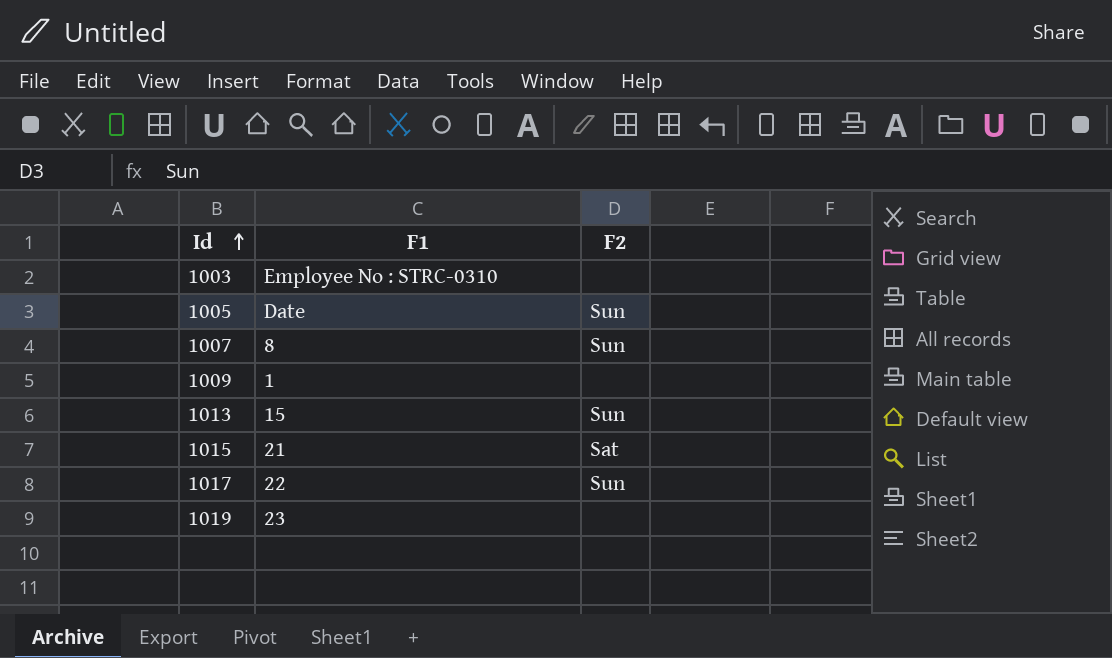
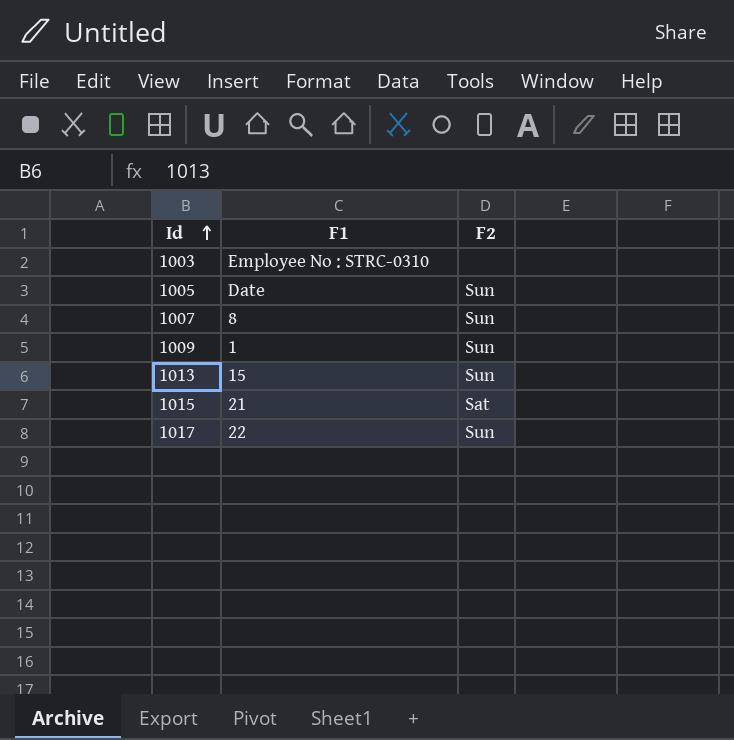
row 1019: 23 | none -> none
1009 | F2: none -> Sun

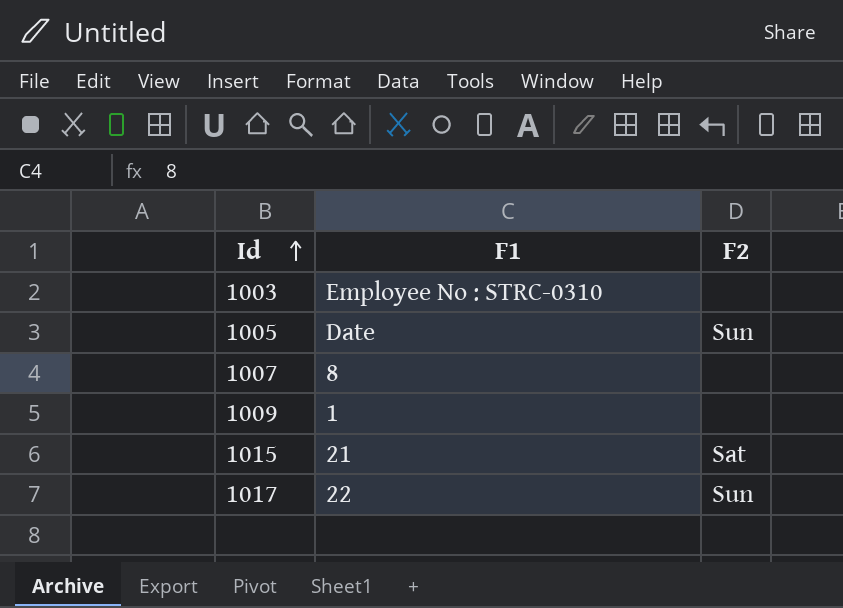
row 1013: 15 | Sun -> none
1007 | F2: Sun -> none
1009 | F2: Sun -> none

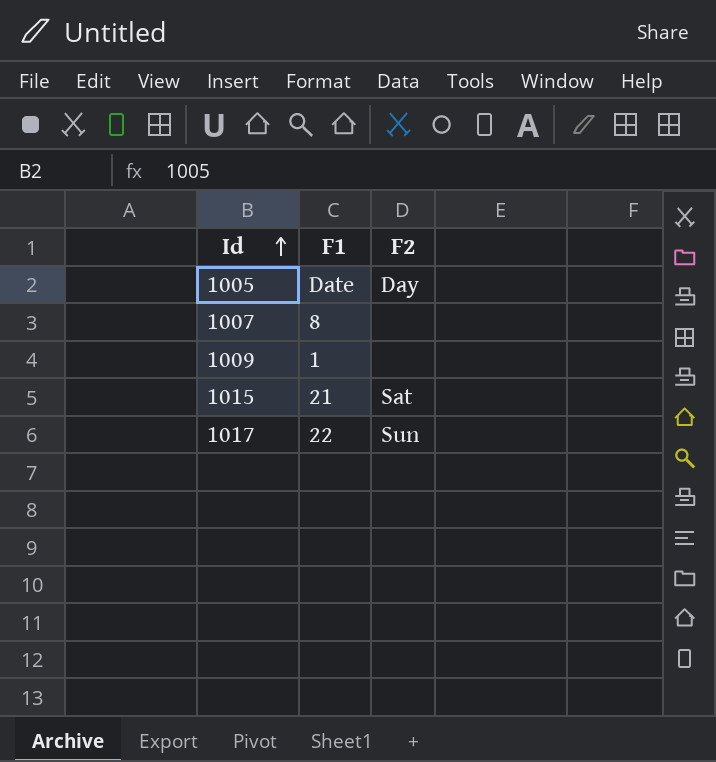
row 1003: Employee No : STRC-0310 | none -> none
1005 | F2: Sun -> Day

